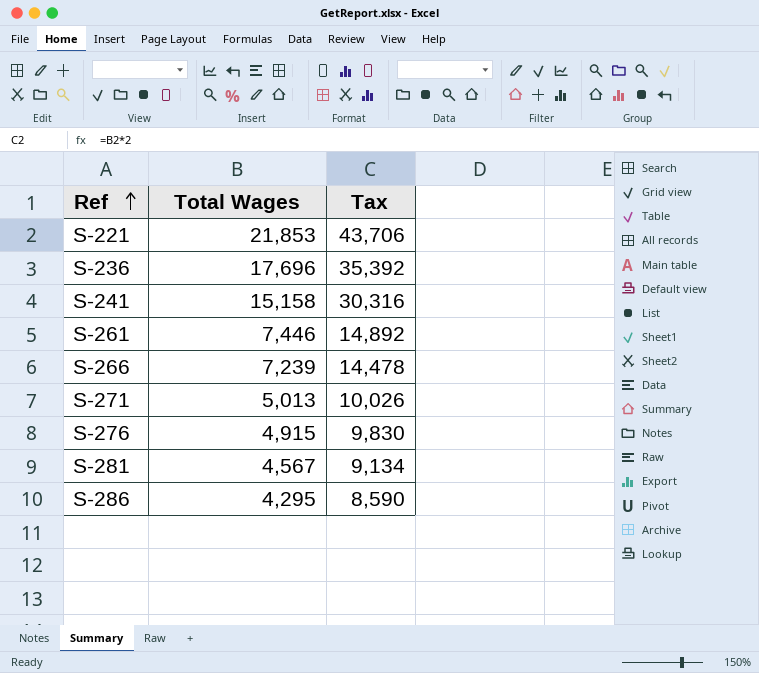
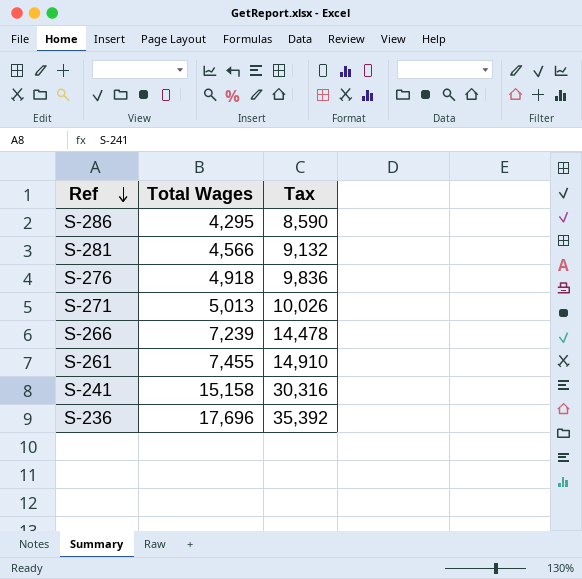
row order: Ref ascending -> Ref descending
row S-221: 21,853 | 43,706 -> none
S-281 | Total Wages: 4,567 -> 4,566
S-281 | Tax: 9,134 -> 9,132
S-276 | Total Wages: 4,915 -> 4,918
S-276 | Tax: 9,830 -> 9,836
S-261 | Total Wages: 7,446 -> 7,455
S-261 | Tax: 14,892 -> 14,910

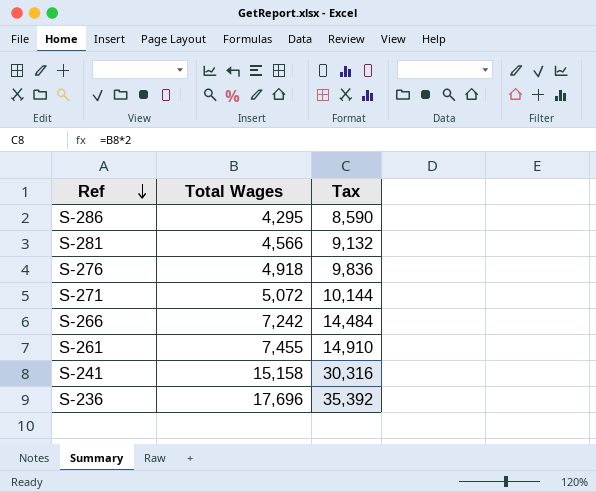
S-271 | Total Wages: 5,013 -> 5,072
S-271 | Tax: 10,026 -> 10,144
S-266 | Total Wages: 7,239 -> 7,242
S-266 | Tax: 14,478 -> 14,484

